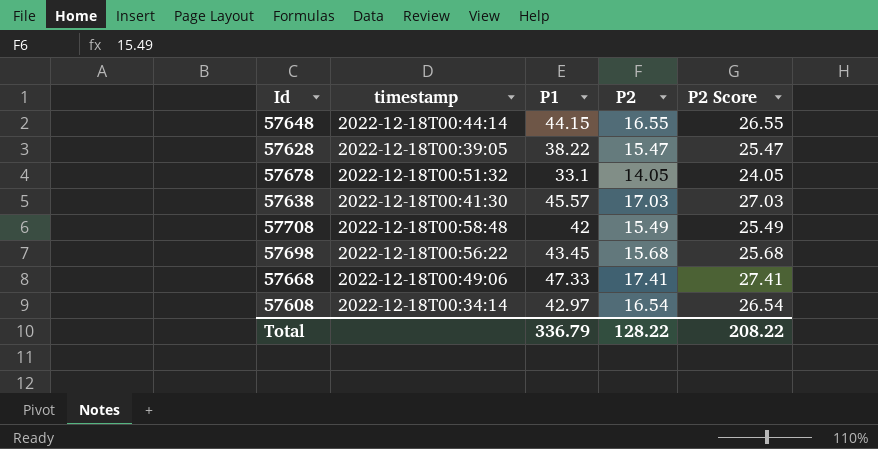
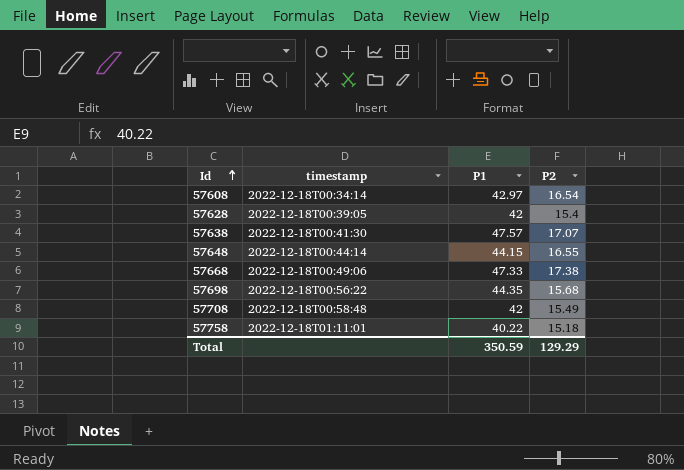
row order: none -> Id ascending
column P2 Score | formula: [P2] + 10 -> none
row 57678: 2022-12-18T00:51:32 | 33.1 | 14.05 | 24.05 -> none
57628 | P1: 38.22 -> 42
57628 | P2: 15.47 -> 15.4
57638 | P1: 45.57 -> 47.57
57638 | P2: 17.03 -> 17.07
57668 | P2: 17.41 -> 17.38
57698 | P1: 43.45 -> 44.35
row 57758: none -> 2022-12-18T01:11:01 | 40.22 | 15.18
Total | P1: 336.79 -> 350.59
Total | P2: 128.22 -> 129.29

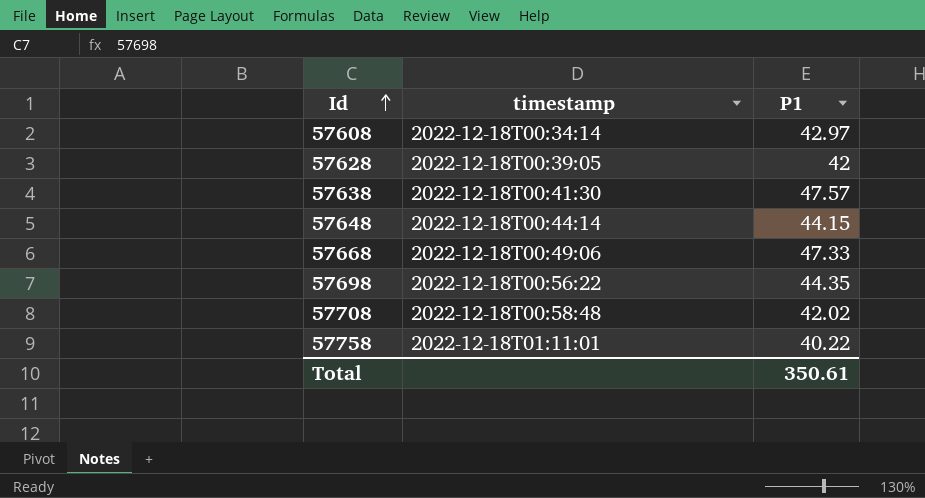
column P2 | position: 4 -> none
57708 | P1: 42 -> 42.02
Total | P1: 350.59 -> 350.61

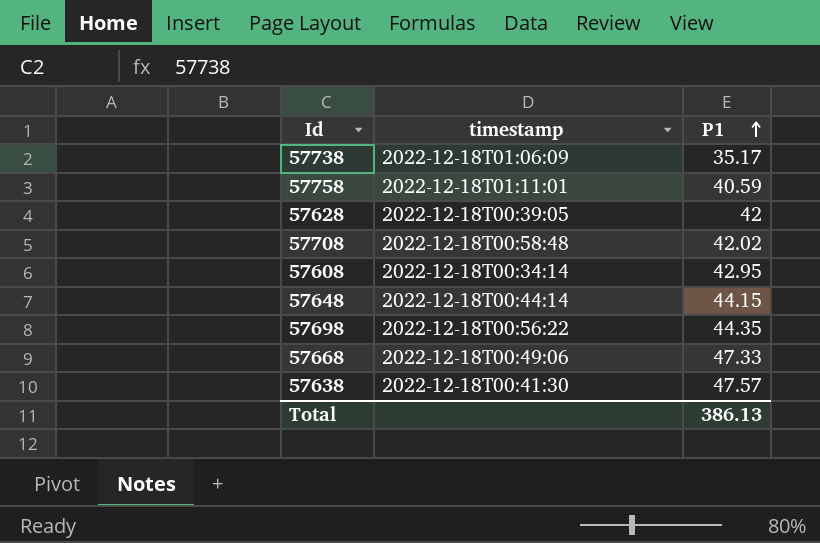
row order: Id ascending -> P1 ascending
row 57738: none -> 2022-12-18T01:06:09 | 35.17
57758 | P1: 40.22 -> 40.59
57608 | P1: 42.97 -> 42.95
Total | P1: 350.61 -> 386.13

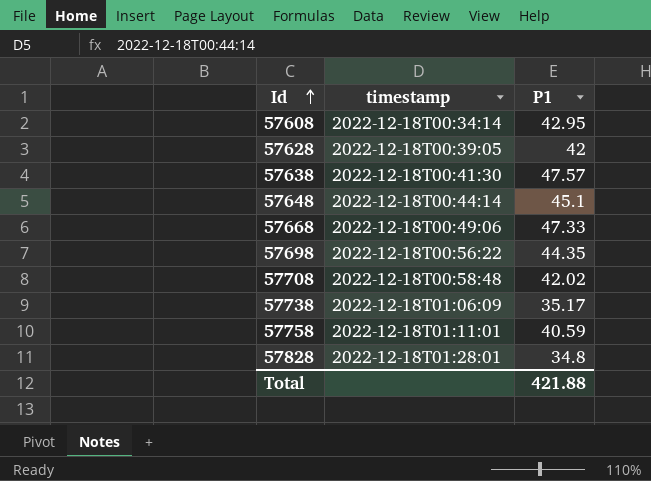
row order: P1 ascending -> Id ascending
57648 | P1: 44.15 -> 45.1
row 57828: none -> 2022-12-18T01:28:01 | 34.8
Total | P1: 386.13 -> 421.88

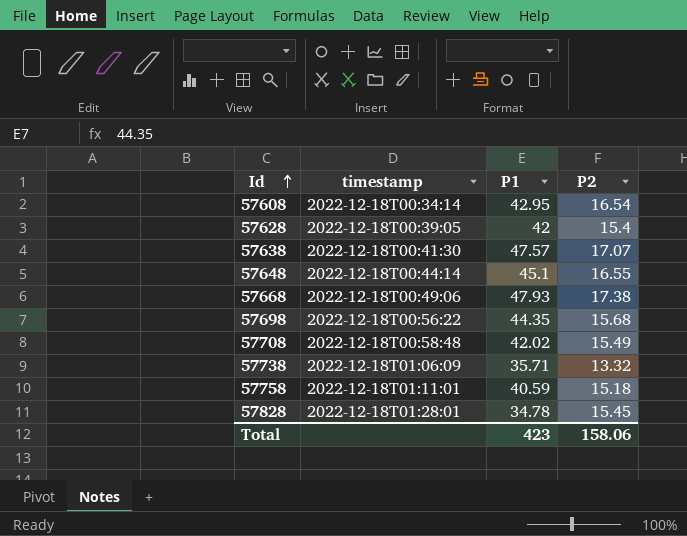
column P2 | position: none -> 4
57668 | P1: 47.33 -> 47.93
57738 | P1: 35.17 -> 35.71
57828 | P1: 34.8 -> 34.78
Total | P1: 421.88 -> 423

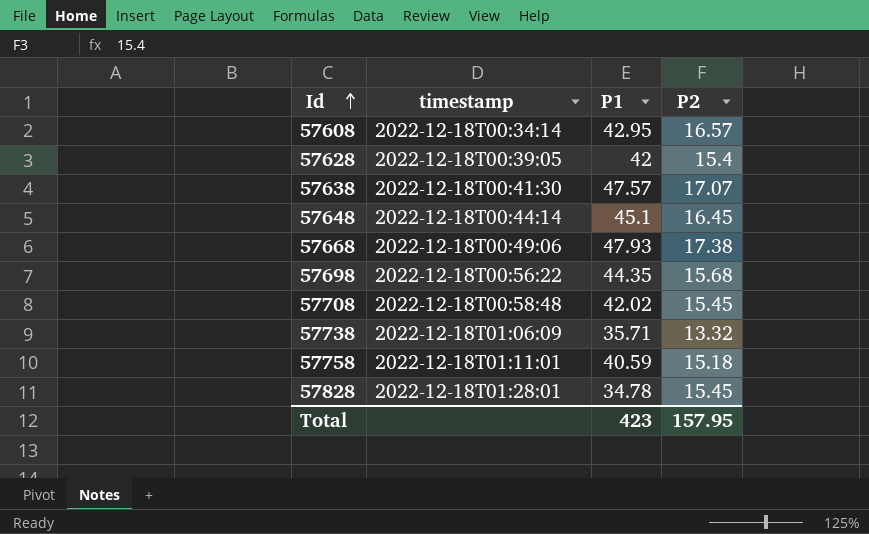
57608 | P2: 16.54 -> 16.57
57648 | P2: 16.55 -> 16.45
57708 | P2: 15.49 -> 15.45
Total | P2: 158.06 -> 157.95

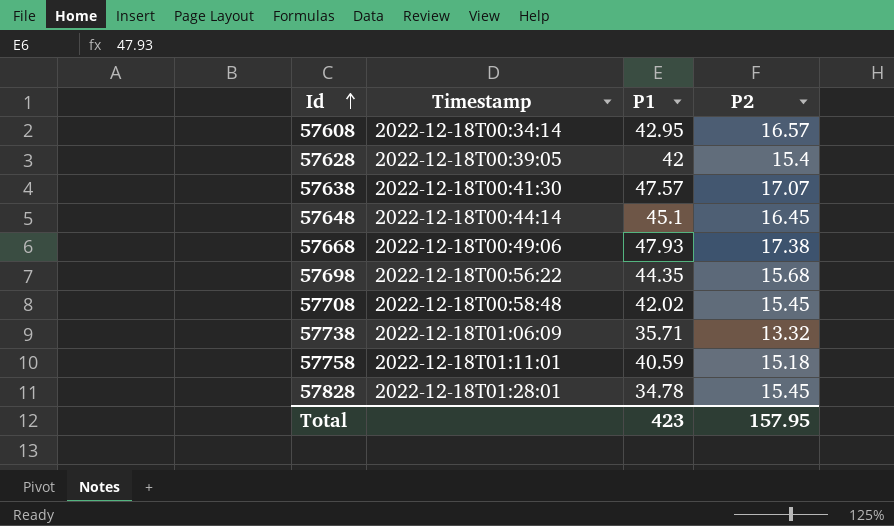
column name: timestamp -> Timestamp

